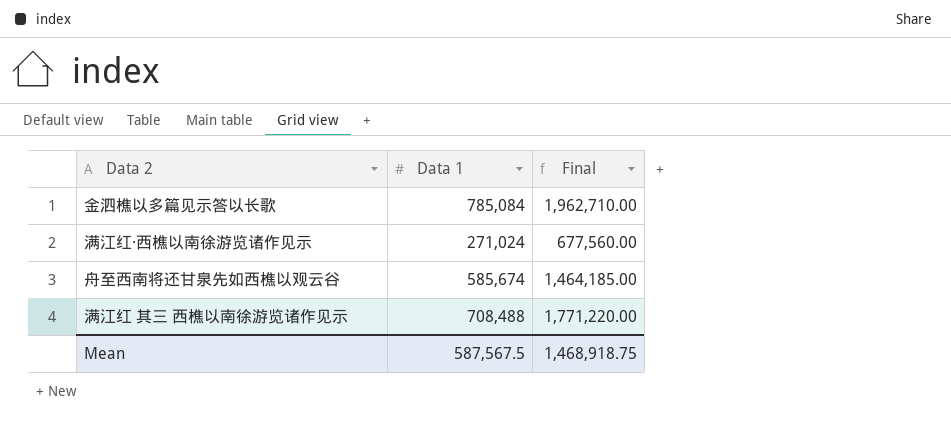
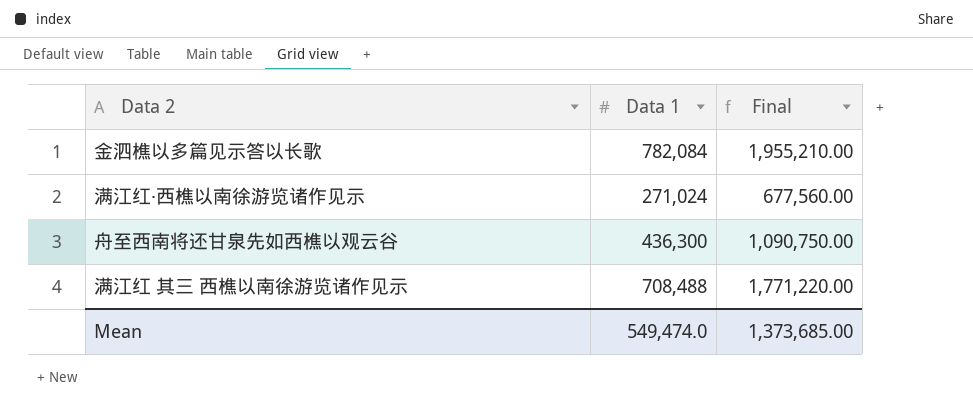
金泗樵以多篇见示答以长歌 | Data 1: 785,084 -> 782,084
金泗樵以多篇见示答以长歌 | Final: 1,962,710.00 -> 1,955,210.00
舟至西南将还甘泉先如西樵以观云谷 | Data 1: 585,674 -> 436,300
舟至西南将还甘泉先如西樵以观云谷 | Final: 1,464,185.00 -> 1,090,750.00
Mean | Data 1: 587,567.5 -> 549,474.0
Mean | Final: 1,468,918.75 -> 1,373,685.00

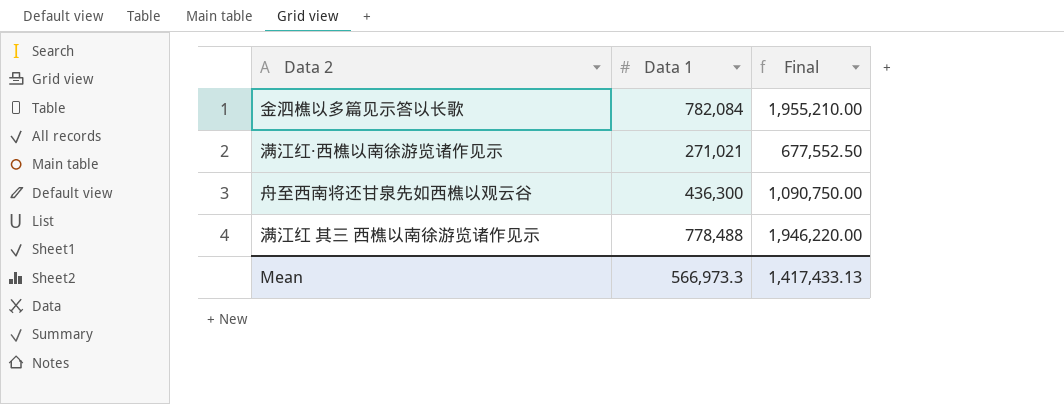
满江红·西樵以南徐游览诸作见示 | Data 1: 271,024 -> 271,021
满江红·西樵以南徐游览诸作见示 | Final: 677,560.00 -> 677,552.50
满江红 其三 西樵以南徐游览诸作见示 | Data 1: 708,488 -> 778,488
满江红 其三 西樵以南徐游览诸作见示 | Final: 1,771,220.00 -> 1,946,220.00
Mean | Data 1: 549,474.0 -> 566,973.3
Mean | Final: 1,373,685.00 -> 1,417,433.13

